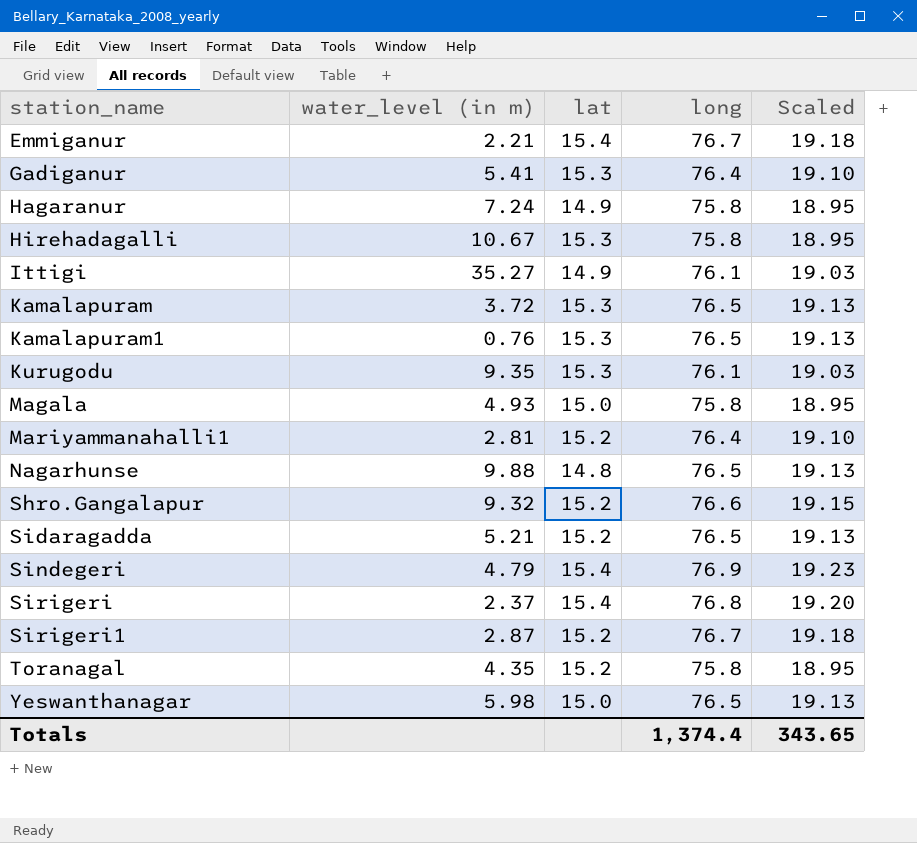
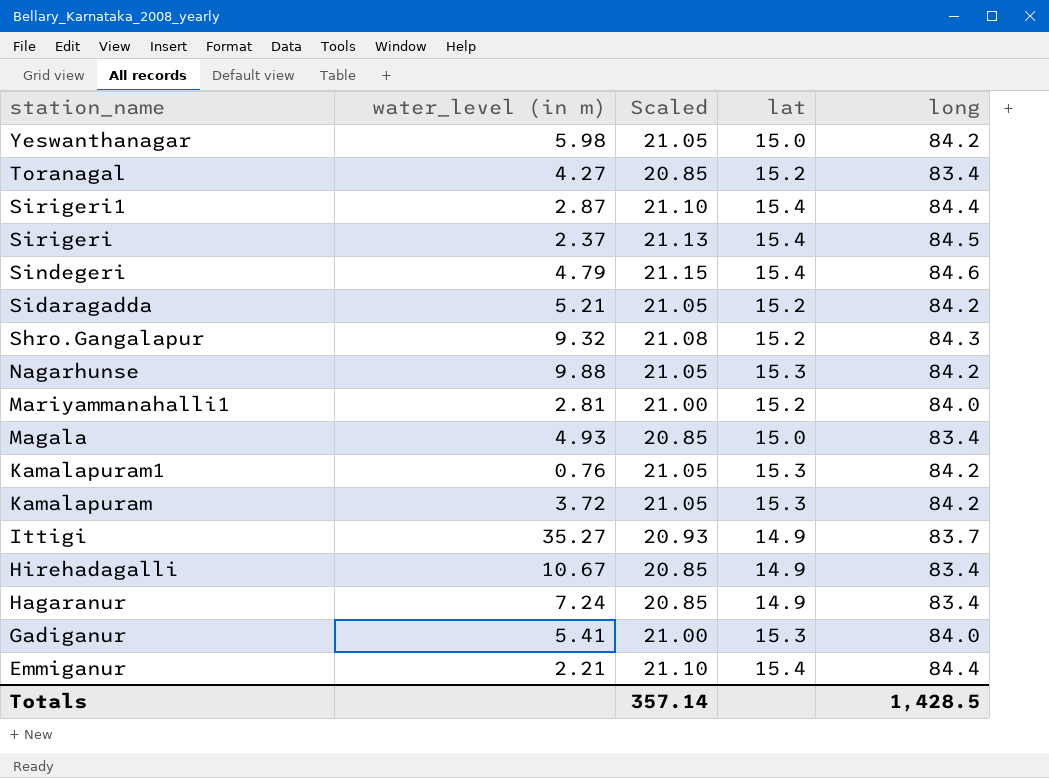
row order: station_name ascending -> station_name descending
column Scaled | position: 5 -> 3
row Kurugodu: 9.35 | 15.3 | 76.1 | 19.03 -> none
Yeswanthanagar | Scaled: 19.13 -> 21.05
Yeswanthanagar | long: 76.5 -> 84.2
Toranagal | water_level (in m): 4.35 -> 4.27
Toranagal | Scaled: 18.95 -> 20.85
Toranagal | long: 75.8 -> 83.4
Sirigeri1 | Scaled: 19.18 -> 21.10
Sirigeri1 | lat: 15.2 -> 15.4
Sirigeri1 | long: 76.7 -> 84.4
Sirigeri | Scaled: 19.20 -> 21.13
Sirigeri | long: 76.8 -> 84.5
Sindegeri | Scaled: 19.23 -> 21.15
Sindegeri | long: 76.9 -> 84.6
Sidaragadda | Scaled: 19.13 -> 21.05
Sidaragadda | long: 76.5 -> 84.2
Shro.Gangalapur | Scaled: 19.15 -> 21.08
Shro.Gangalapur | long: 76.6 -> 84.3
Nagarhunse | Scaled: 19.13 -> 21.05
Nagarhunse | lat: 14.8 -> 15.3
Nagarhunse | long: 76.5 -> 84.2
Mariyammanahalli1 | Scaled: 19.10 -> 21.00
Mariyammanahalli1 | long: 76.4 -> 84.0
Magala | Scaled: 18.95 -> 20.85
Magala | long: 75.8 -> 83.4
Kamalapuram1 | Scaled: 19.13 -> 21.05
Kamalapuram1 | long: 76.5 -> 84.2
Kamalapuram | Scaled: 19.13 -> 21.05
Kamalapuram | long: 76.5 -> 84.2
Ittigi | Scaled: 19.03 -> 20.93
Ittigi | long: 76.1 -> 83.7
Hirehadagalli | Scaled: 18.95 -> 20.85
Hirehadagalli | lat: 15.3 -> 14.9
Hirehadagalli | long: 75.8 -> 83.4
Hagaranur | Scaled: 18.95 -> 20.85
Hagaranur | long: 75.8 -> 83.4
Gadiganur | Scaled: 19.10 -> 21.00
Gadiganur | long: 76.4 -> 84.0
Emmiganur | Scaled: 19.18 -> 21.10
Emmiganur | long: 76.7 -> 84.4
Totals | Scaled: 343.65 -> 357.14
Totals | long: 1,374.4 -> 1,428.5

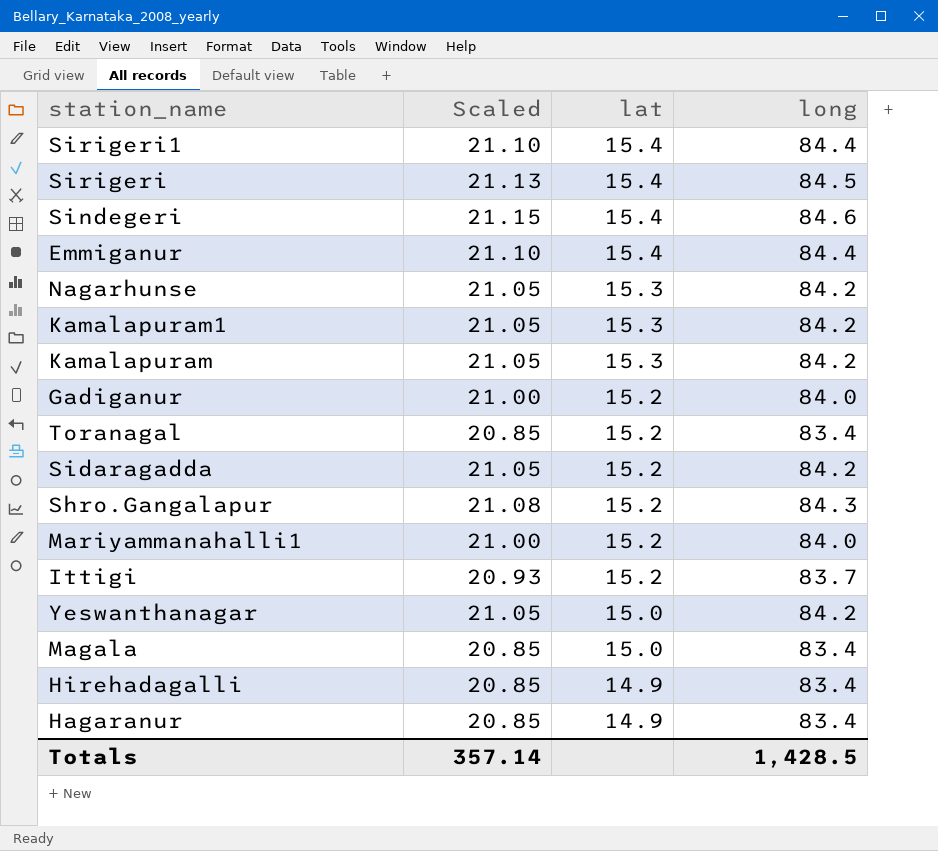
row order: station_name descending -> lat descending
column water_level (in m) | position: 2 -> none
Gadiganur | lat: 15.3 -> 15.2
Ittigi | lat: 14.9 -> 15.2

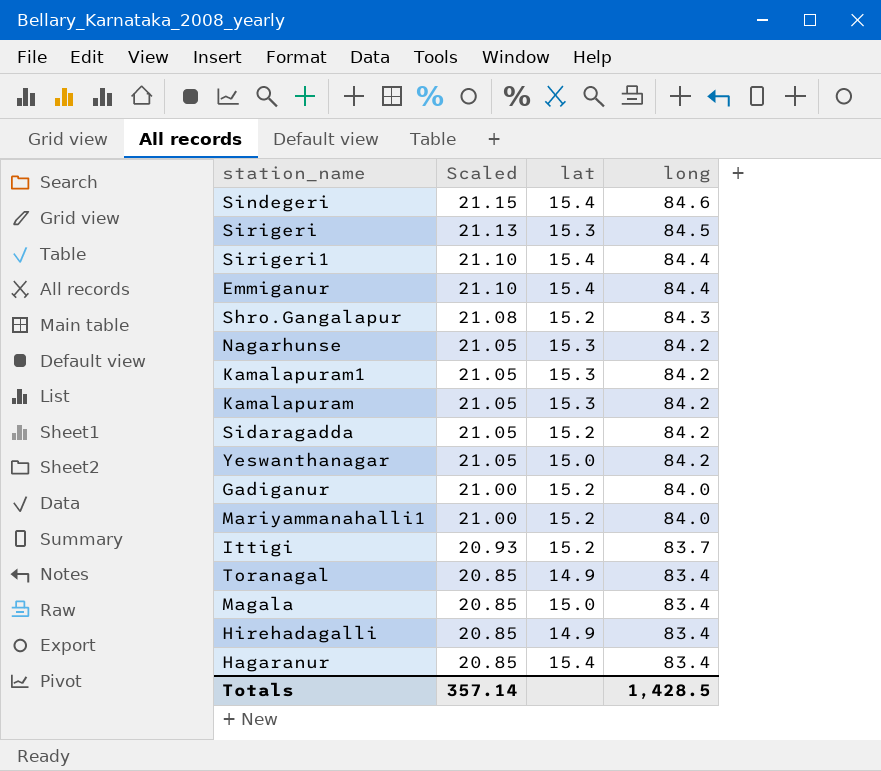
row order: lat descending -> Scaled descending
Sirigeri | lat: 15.4 -> 15.3
Toranagal | lat: 15.2 -> 14.9
Hagaranur | lat: 14.9 -> 15.4

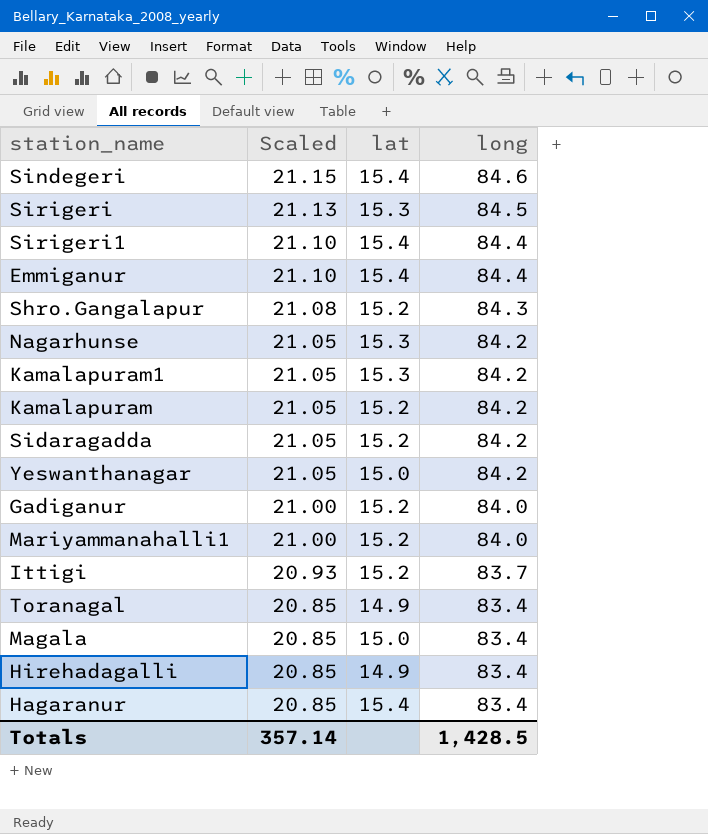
Kamalapuram | lat: 15.3 -> 15.2

